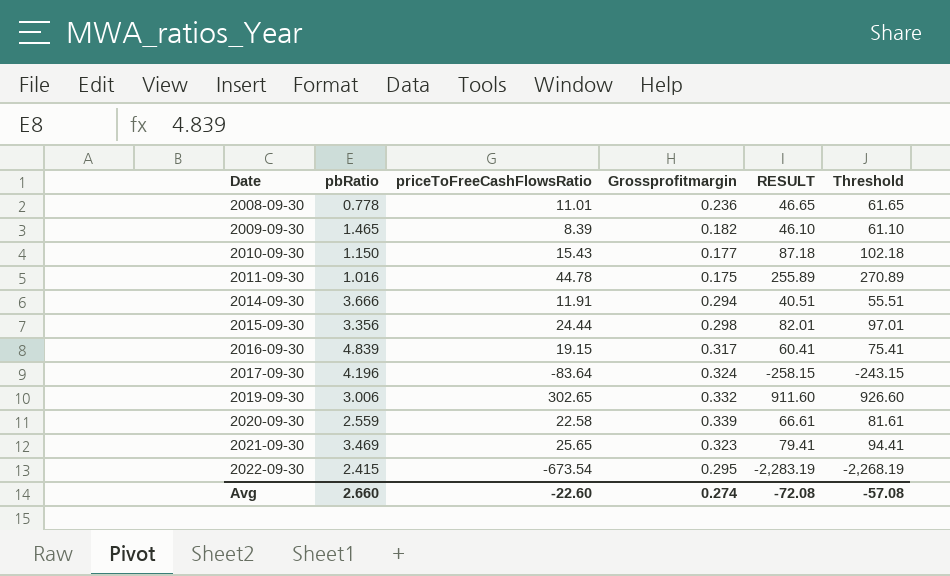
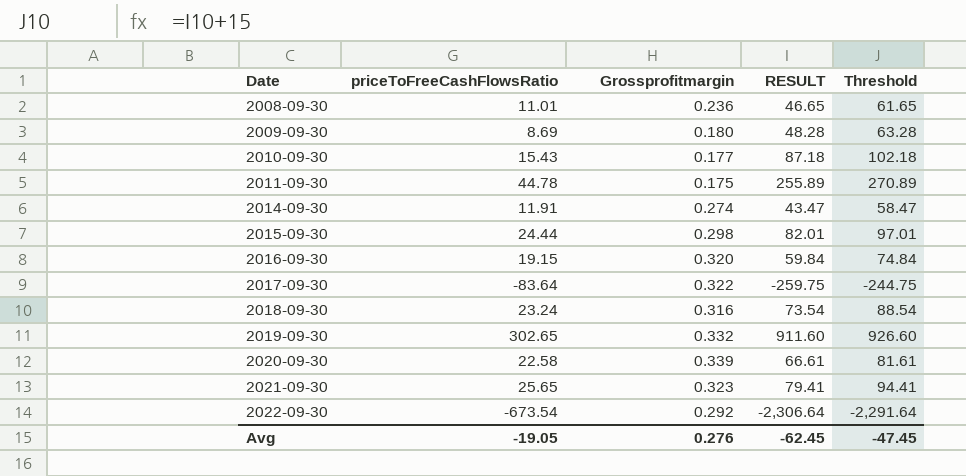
column pbRatio | position: 2 -> none
2009-09-30 | priceToFreeCashFlowsRatio: 8.39 -> 8.69
2009-09-30 | Grossprofitmargin: 0.182 -> 0.180
2009-09-30 | RESULT: 46.10 -> 48.28
2009-09-30 | Threshold: 61.10 -> 63.28
2014-09-30 | Grossprofitmargin: 0.294 -> 0.274
2014-09-30 | RESULT: 40.51 -> 43.47
2014-09-30 | Threshold: 55.51 -> 58.47
2016-09-30 | Grossprofitmargin: 0.317 -> 0.320
2016-09-30 | RESULT: 60.41 -> 59.84
2016-09-30 | Threshold: 75.41 -> 74.84
2017-09-30 | Grossprofitmargin: 0.324 -> 0.322
2017-09-30 | RESULT: -258.15 -> -259.75
2017-09-30 | Threshold: -243.15 -> -244.75
row 2018-09-30: none -> 23.24 | 0.316 | 73.54 | 88.54
2022-09-30 | Grossprofitmargin: 0.295 -> 0.292
2022-09-30 | RESULT: -2,283.19 -> -2,306.64
2022-09-30 | Threshold: -2,268.19 -> -2,291.64
Avg | priceToFreeCashFlowsRatio: -22.60 -> -19.05
Avg | Grossprofitmargin: 0.274 -> 0.276
Avg | RESULT: -72.08 -> -62.45
Avg | Threshold: -57.08 -> -47.45

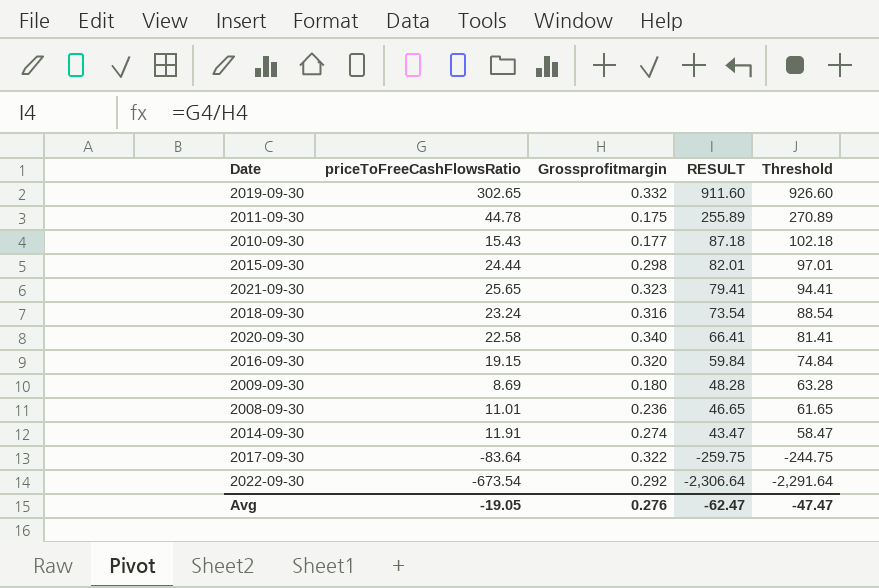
row order: Date ascending -> RESULT descending
2020-09-30 | Grossprofitmargin: 0.339 -> 0.340
2020-09-30 | RESULT: 66.61 -> 66.41
2020-09-30 | Threshold: 81.61 -> 81.41
Avg | RESULT: -62.45 -> -62.47
Avg | Threshold: -47.45 -> -47.47

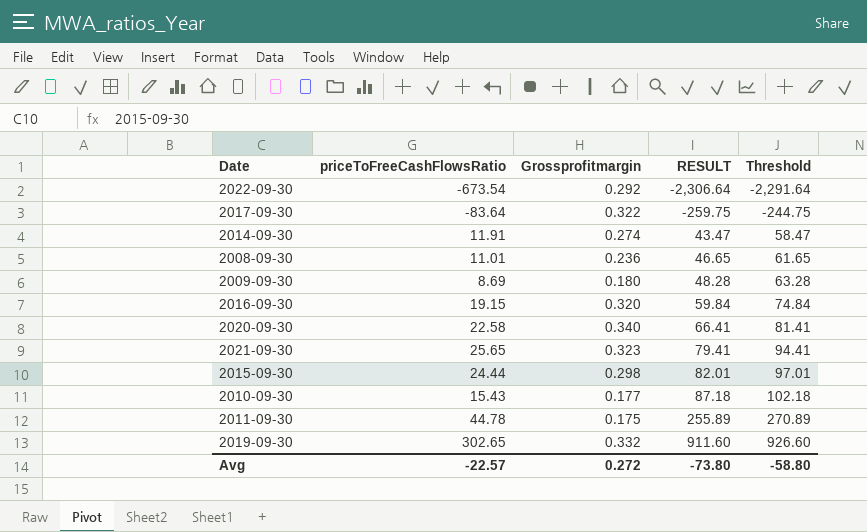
row order: RESULT descending -> RESULT ascending
row 2018-09-30: 23.24 | 0.316 | 73.54 | 88.54 -> none
Avg | priceToFreeCashFlowsRatio: -19.05 -> -22.57
Avg | Grossprofitmargin: 0.276 -> 0.272
Avg | RESULT: -62.47 -> -73.80
Avg | Threshold: -47.47 -> -58.80

